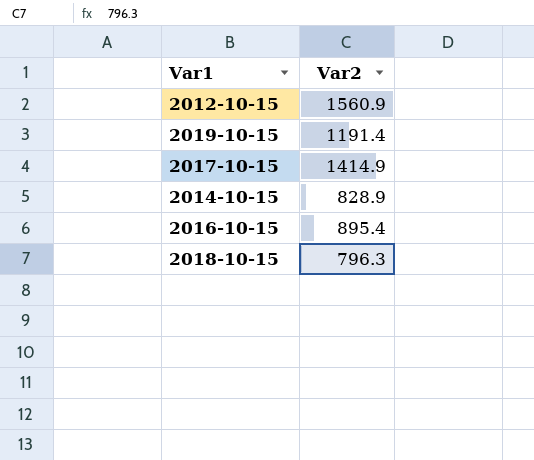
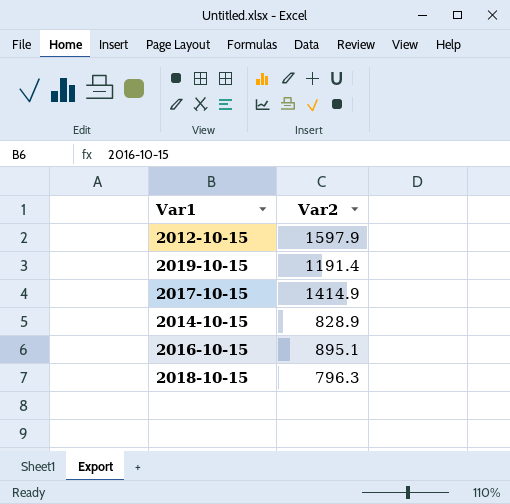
2012-10-15 | Var2: 1560.9 -> 1597.9
2016-10-15 | Var2: 895.4 -> 895.1

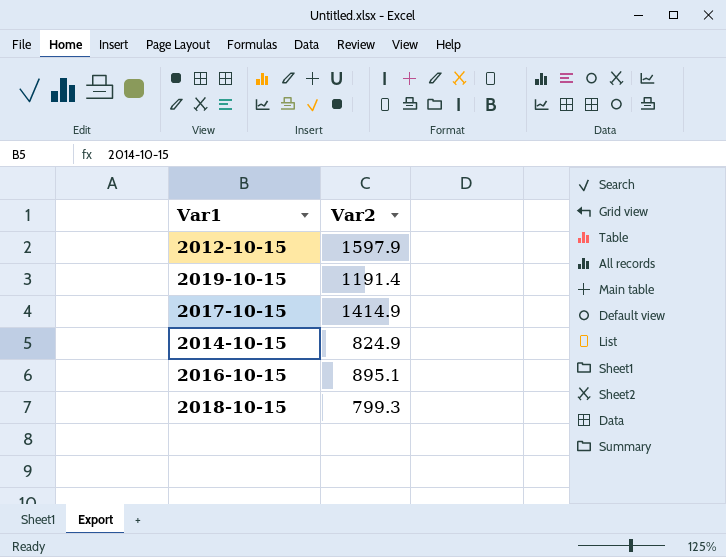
2014-10-15 | Var2: 828.9 -> 824.9
2018-10-15 | Var2: 796.3 -> 799.3

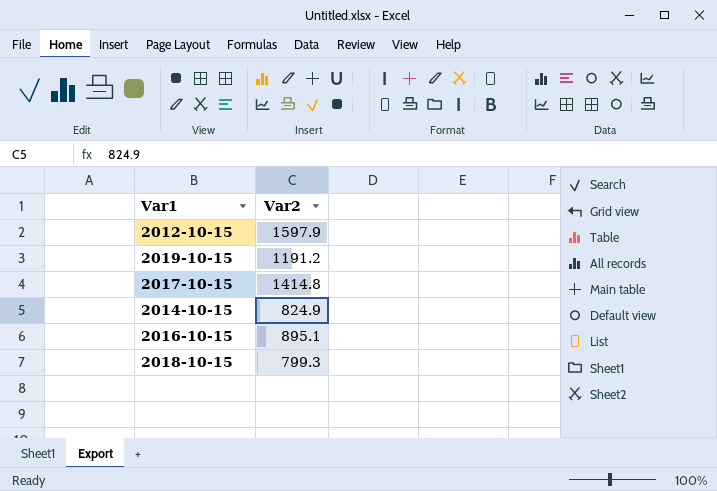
2019-10-15 | Var2: 1191.4 -> 1191.2
2017-10-15 | Var2: 1414.9 -> 1414.8

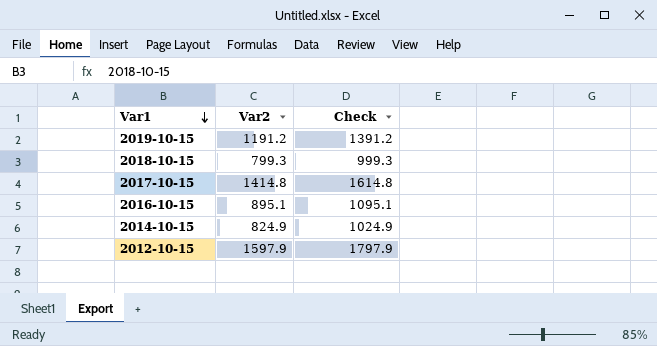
row order: none -> Var1 descending
column Check | formula: none -> [Var2] + 200

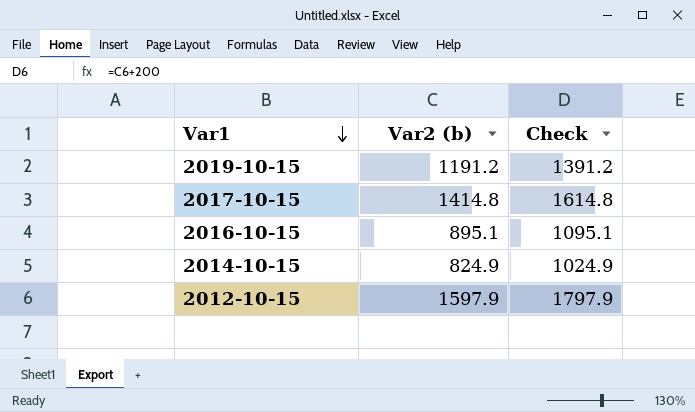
column name: Var2 -> Var2 (b)
row 2018-10-15: 799.3 | 999.3 -> none

